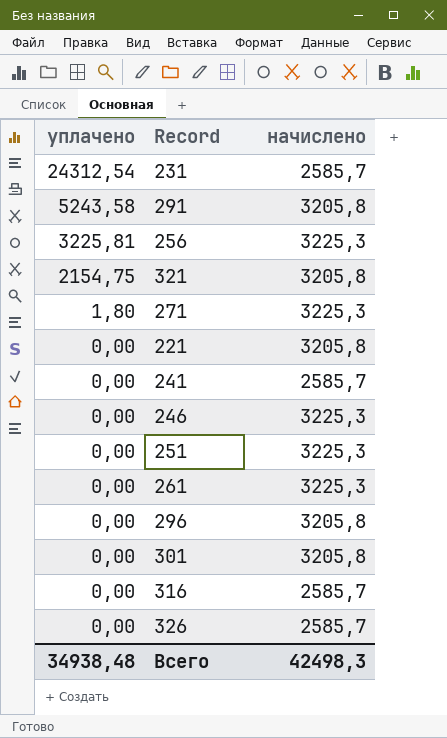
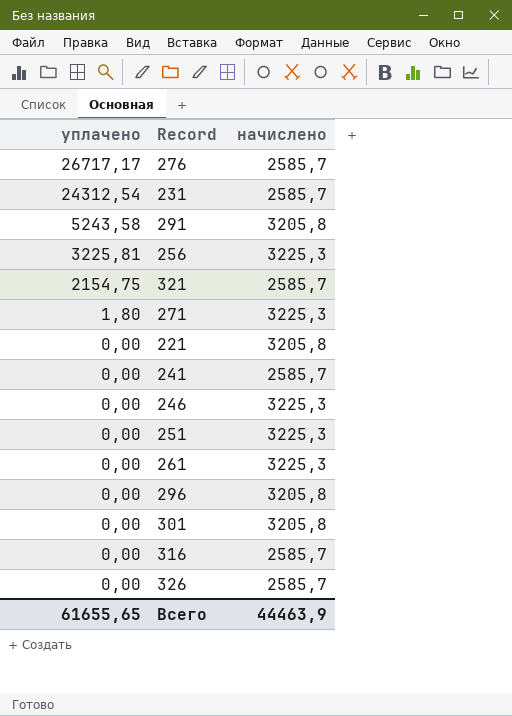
row 276: none -> 26717,17 | 2585,7
321 | начислено: 3205,8 -> 2585,7
Всего | уплачено: 34938,48 -> 61655,65
Всего | начислено: 42498,3 -> 44463,9

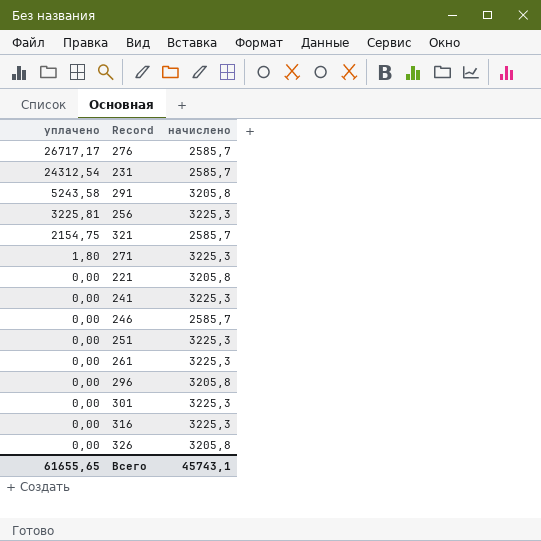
241 | начислено: 2585,7 -> 3225,3
246 | начислено: 3225,3 -> 2585,7
301 | начислено: 3205,8 -> 3225,3
316 | начислено: 2585,7 -> 3225,3
326 | начислено: 2585,7 -> 3205,8
Всего | начислено: 44463,9 -> 45743,1

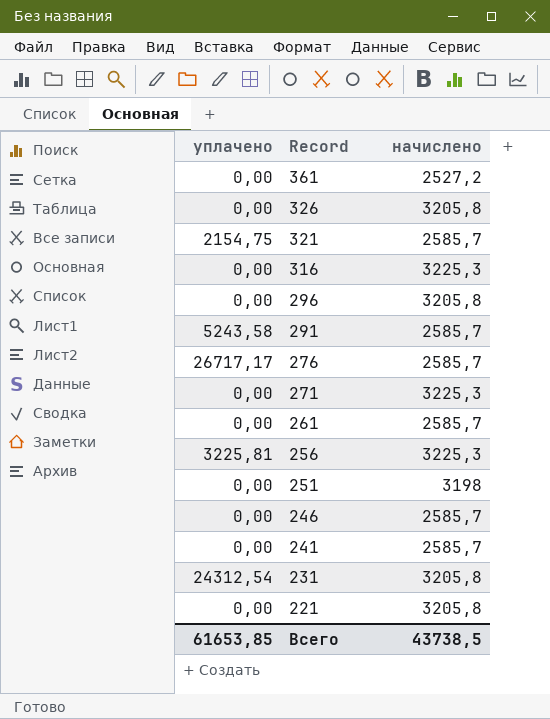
row order: уплачено descending -> Record descending
row 301: 0,00 | 3225,3 -> none
row 361: none -> 0,00 | 2527,2
291 | начислено: 3205,8 -> 2585,7
271 | уплачено: 1,80 -> 0,00
261 | начислено: 3225,3 -> 2585,7
251 | начислено: 3225,3 -> 3198
241 | начислено: 3225,3 -> 2585,7
231 | начислено: 2585,7 -> 3205,8
Всего | уплачено: 61655,65 -> 61653,85
Всего | начислено: 45743,1 -> 43738,5

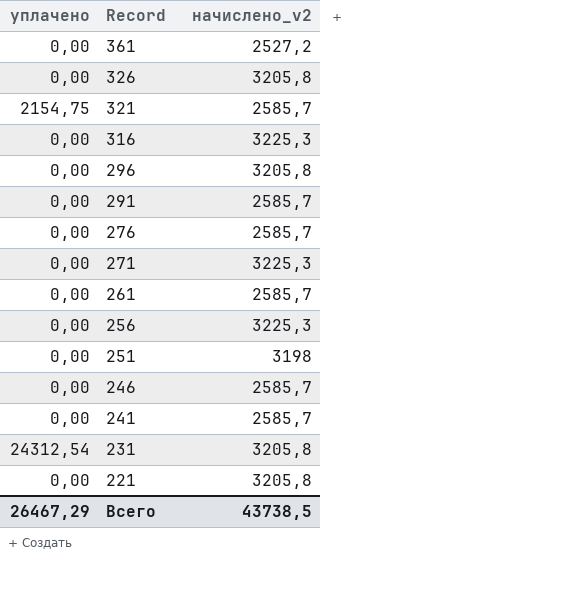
column name: начислено -> начислено_v2
291 | уплачено: 5243,58 -> 0,00
276 | уплачено: 26717,17 -> 0,00
256 | уплачено: 3225,81 -> 0,00
Всего | уплачено: 61653,85 -> 26467,29

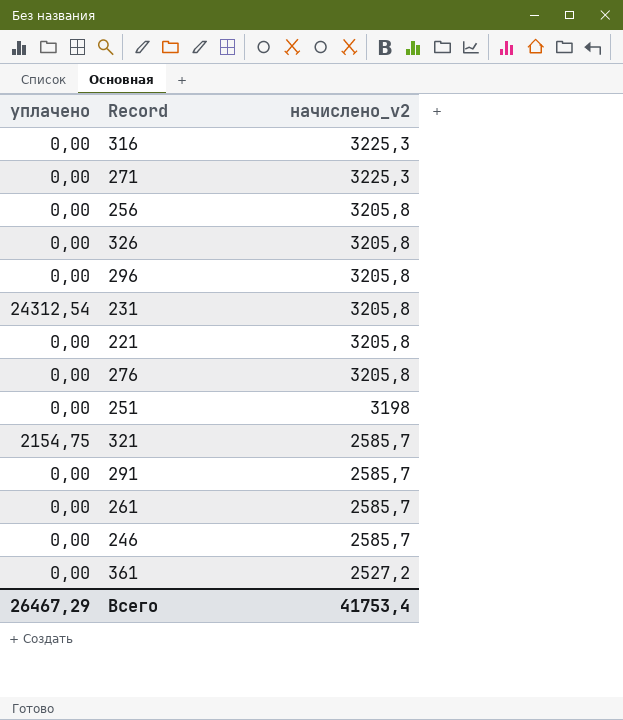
row order: Record descending -> начислено_v2 descending
row 241: 0,00 | 2585,7 -> none
256 | начислено_v2: 3225,3 -> 3205,8
276 | начислено_v2: 2585,7 -> 3205,8
Всего | начислено_v2: 43738,5 -> 41753,4

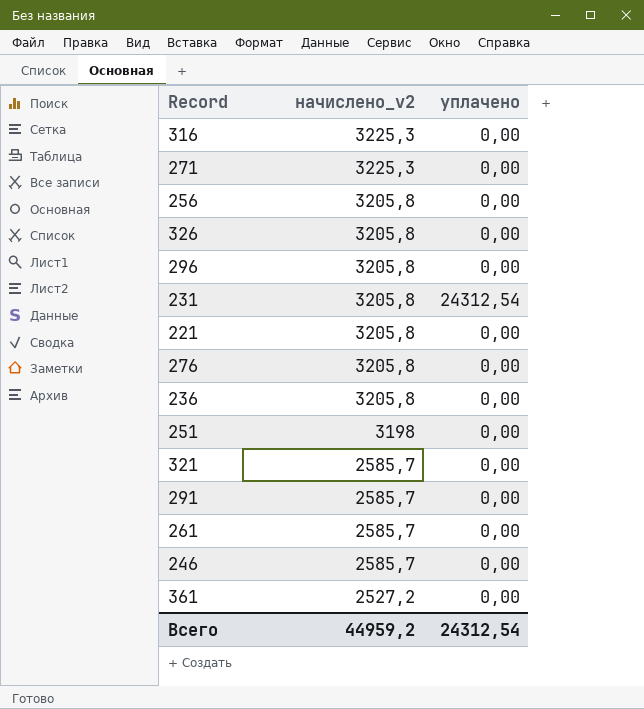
column уплачено | position: 1 -> 3
row 236: none -> 3205,8 | 0,00
321 | уплачено: 2154,75 -> 0,00
Всего | начислено_v2: 41753,4 -> 44959,2
Всего | уплачено: 26467,29 -> 24312,54

